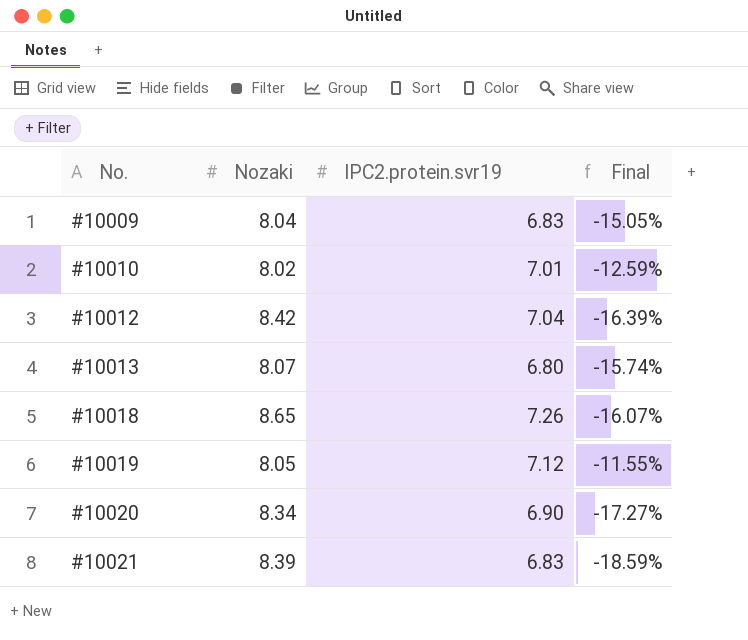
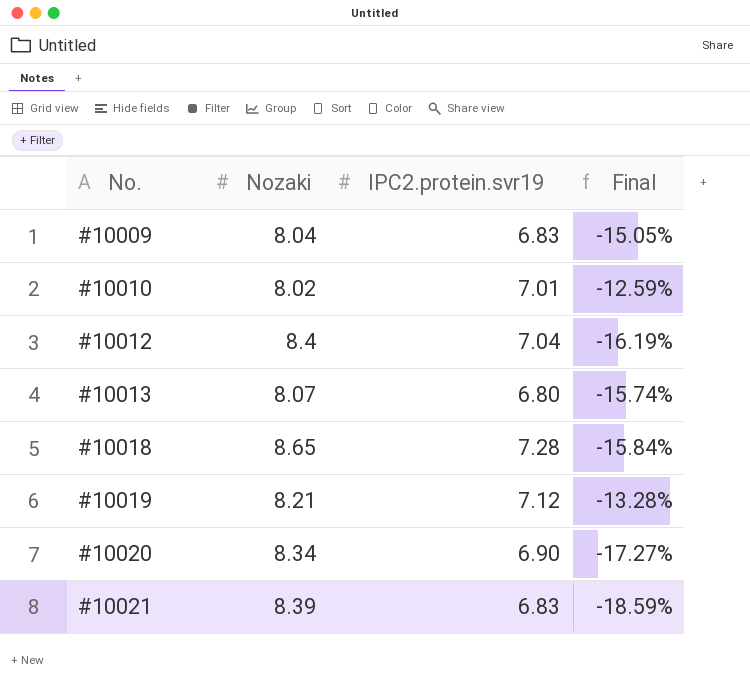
#10012 | Nozaki: 8.42 -> 8.4
#10012 | Final: -16.39% -> -16.19%
#10018 | IPC2.protein.svr19: 7.26 -> 7.28
#10018 | Final: -16.07% -> -15.84%
#10019 | Nozaki: 8.05 -> 8.21
#10019 | Final: -11.55% -> -13.28%

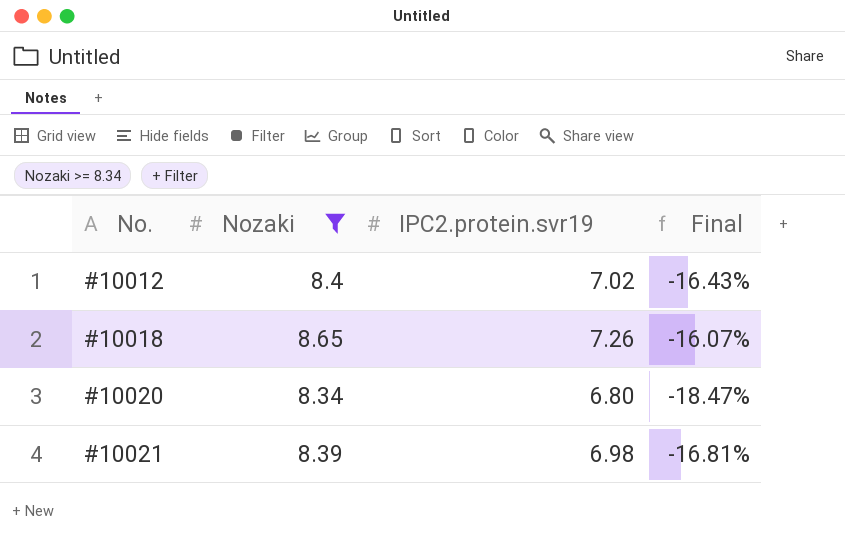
filter: none -> Nozaki >= 8.34
#10012 | IPC2.protein.svr19: 7.04 -> 7.02
#10012 | Final: -16.19% -> -16.43%
#10018 | IPC2.protein.svr19: 7.28 -> 7.26
#10018 | Final: -15.84% -> -16.07%
#10020 | IPC2.protein.svr19: 6.90 -> 6.80
#10020 | Final: -17.27% -> -18.47%
#10021 | IPC2.protein.svr19: 6.83 -> 6.98
#10021 | Final: -18.59% -> -16.81%

